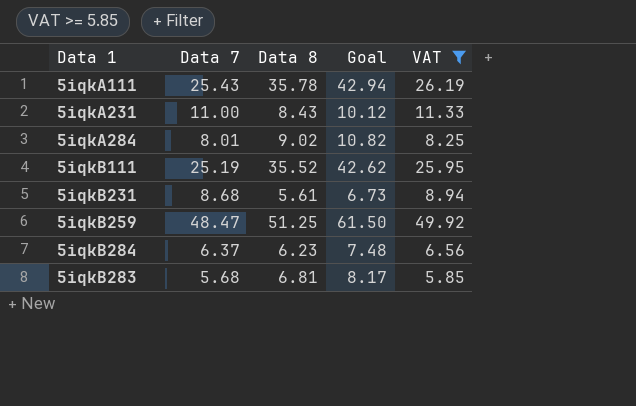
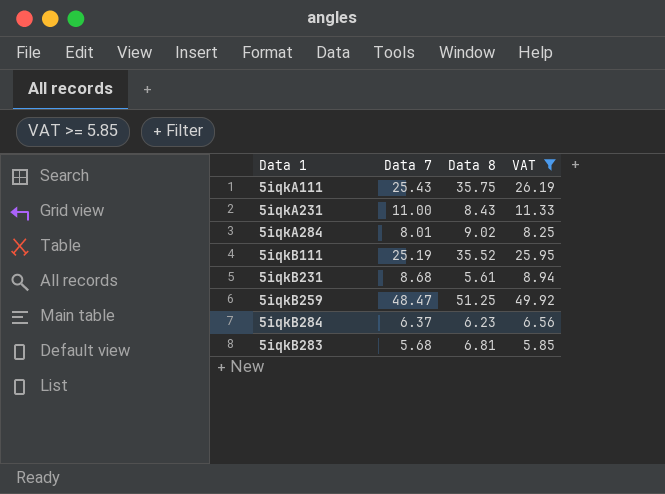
column Goal | formula: [Data 8] * 1.2 -> none
5iqkA111 | Data 8: 35.78 -> 35.75

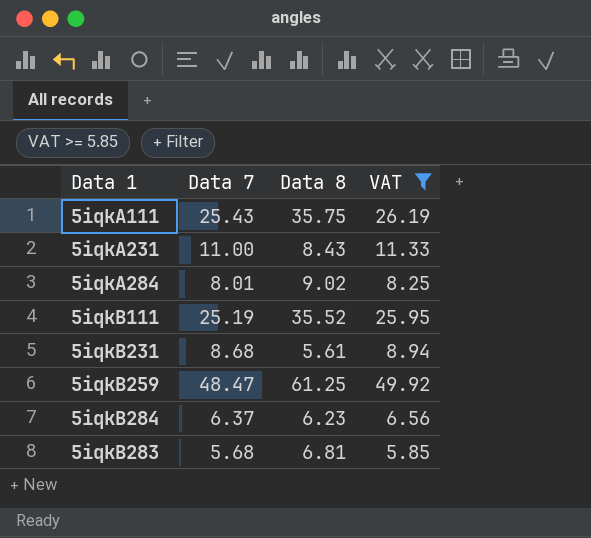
5iqkB259 | Data 8: 51.25 -> 61.25

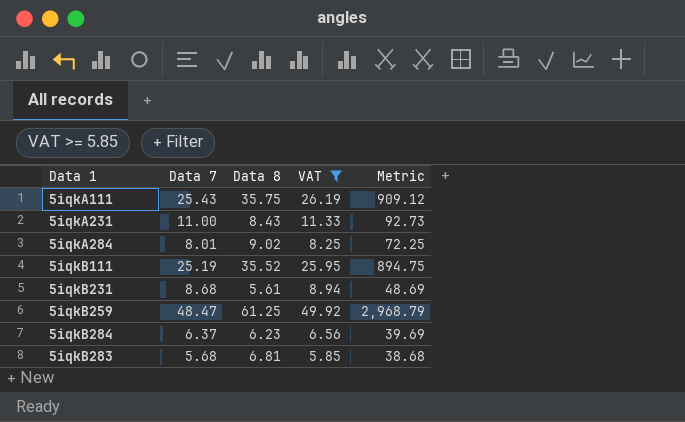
column Metric | formula: none -> [Data 7] * [Data 8]

